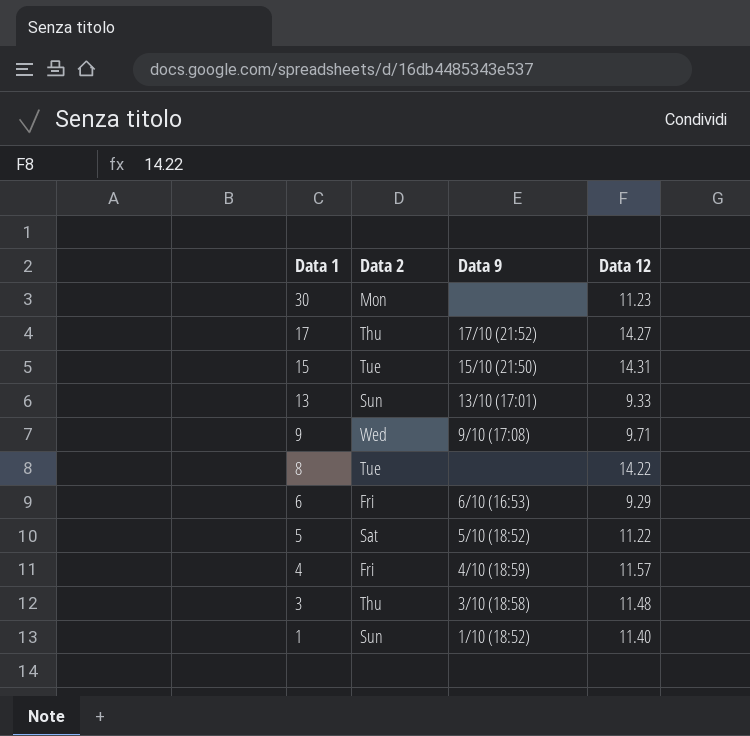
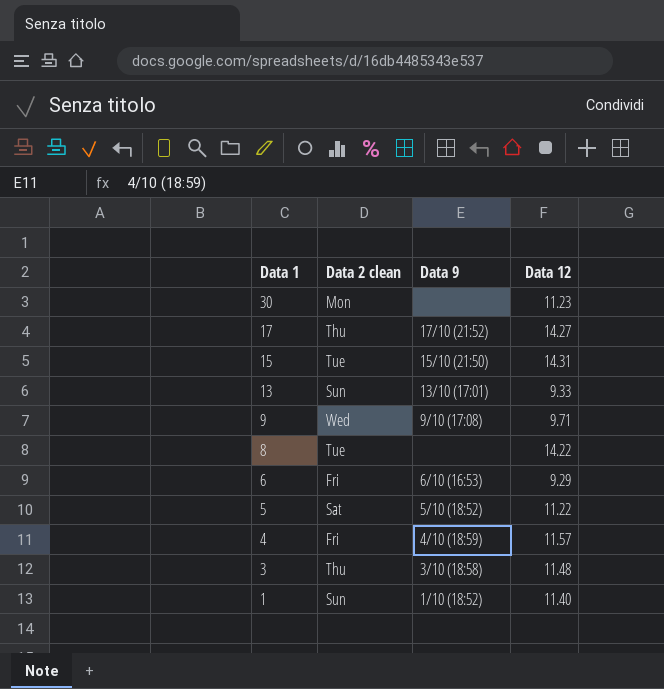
column name: Data 2 -> Data 2 clean

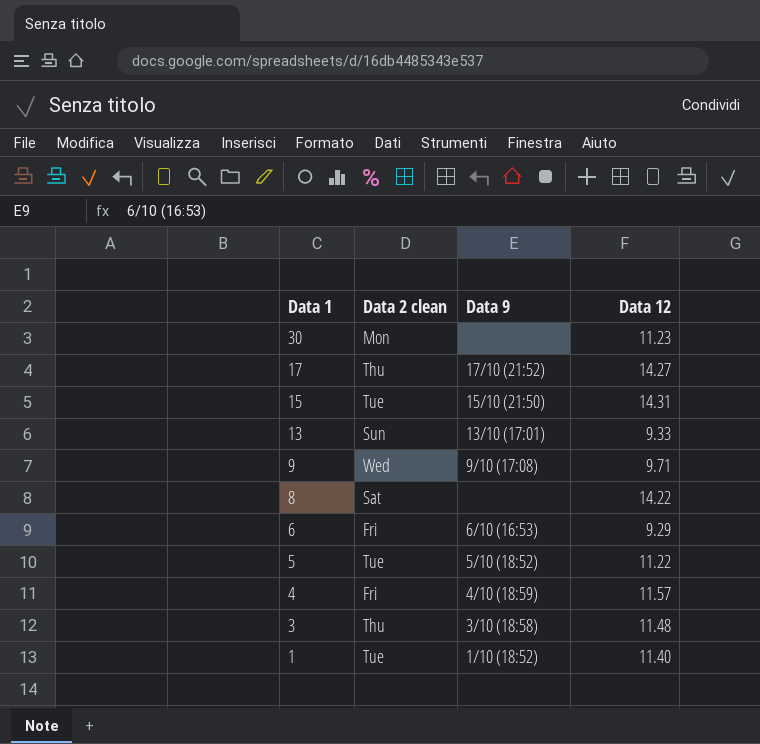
8 | Data 2 clean: Tue -> Sat
5 | Data 2 clean: Sat -> Tue
1 | Data 2 clean: Sun -> Tue

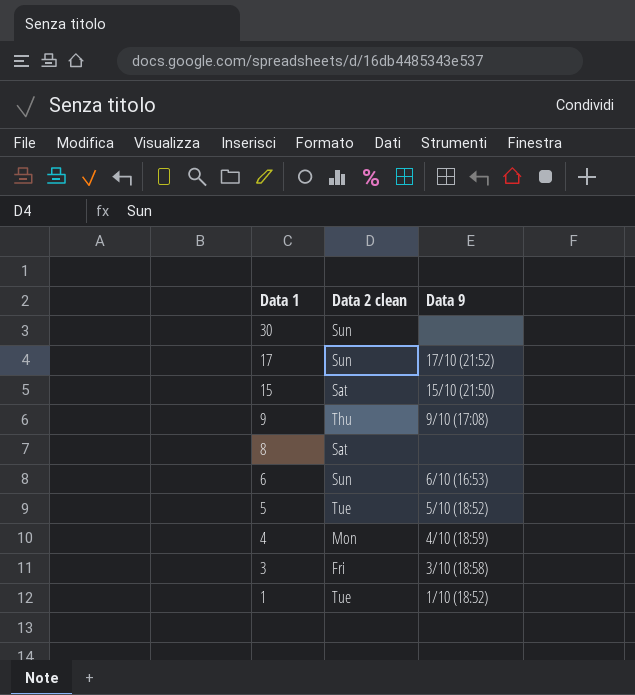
column Data 12 | position: 4 -> none
row 13: Sun | 13/10 (17:01) | 9.33 -> none
30 | Data 2 clean: Mon -> Sun
17 | Data 2 clean: Thu -> Sun
15 | Data 2 clean: Tue -> Sat
9 | Data 2 clean: Wed -> Thu
6 | Data 2 clean: Fri -> Sun
4 | Data 2 clean: Fri -> Mon
3 | Data 2 clean: Thu -> Fri

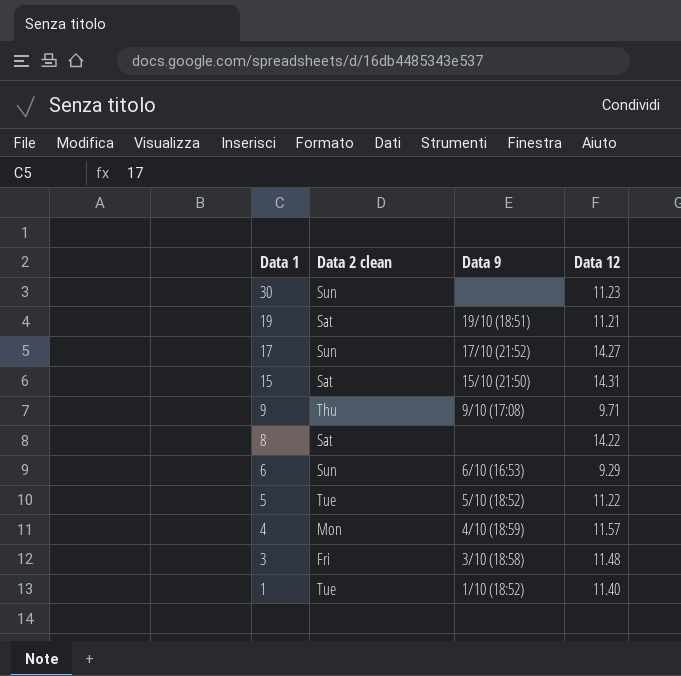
column Data 12 | position: none -> 4
row 19: none -> Sat | 19/10 (18:51) | 11.21

